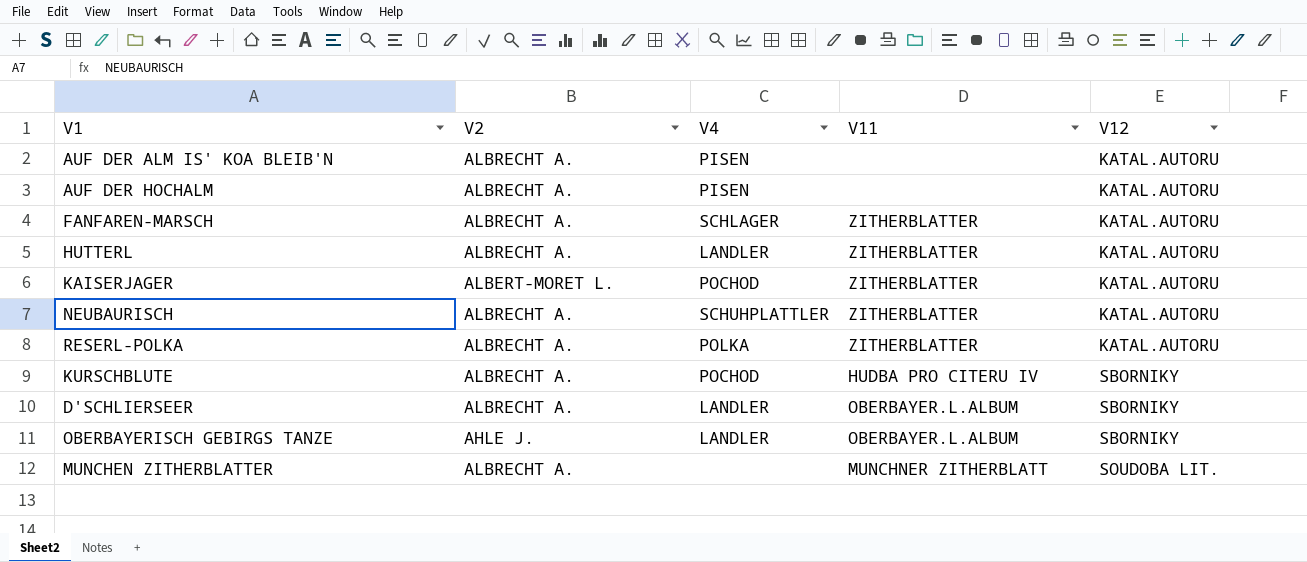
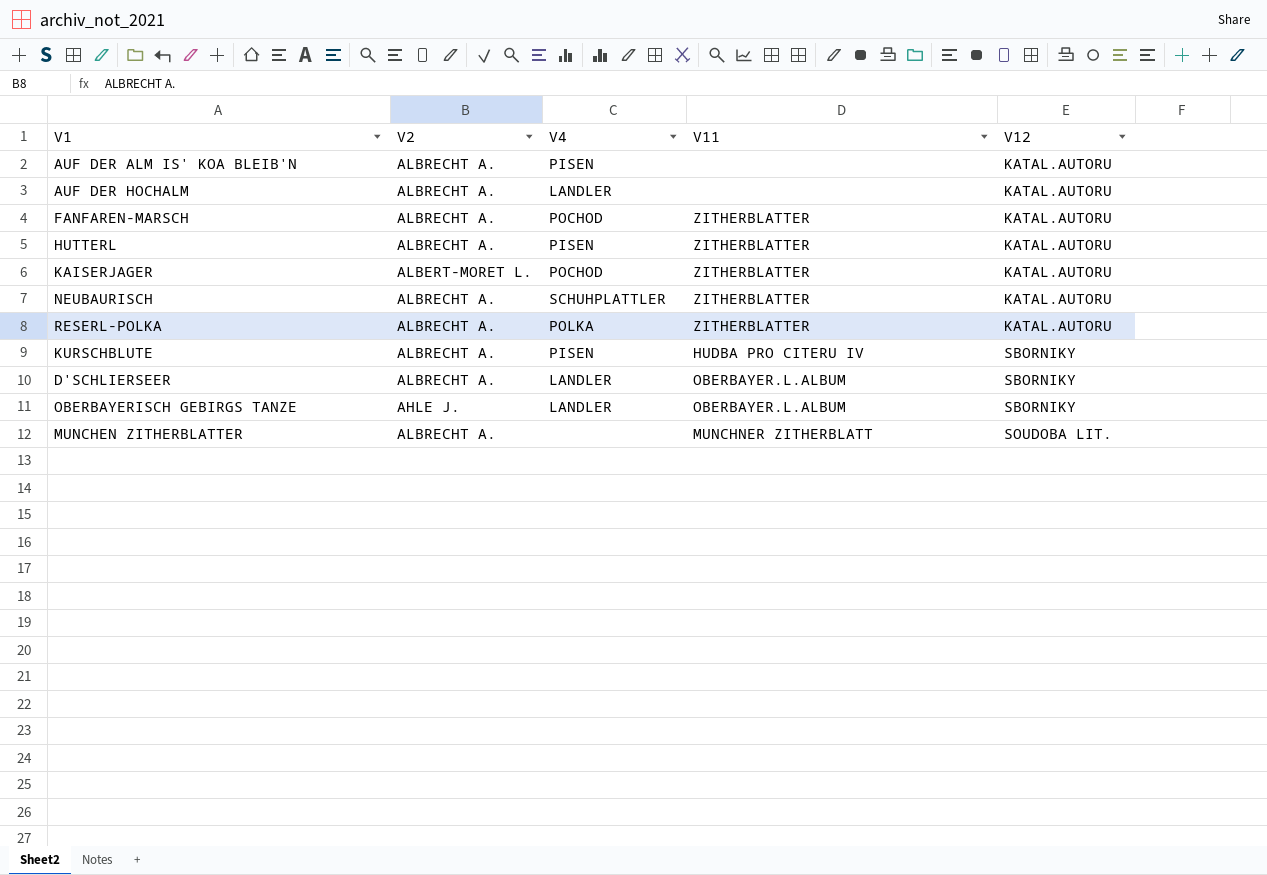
AUF DER HOCHALM | V4: PISEN -> LANDLER
FANFAREN-MARSCH | V4: SCHLAGER -> POCHOD
HUTTERL | V4: LANDLER -> PISEN
KURSCHBLUTE | V4: POCHOD -> PISEN

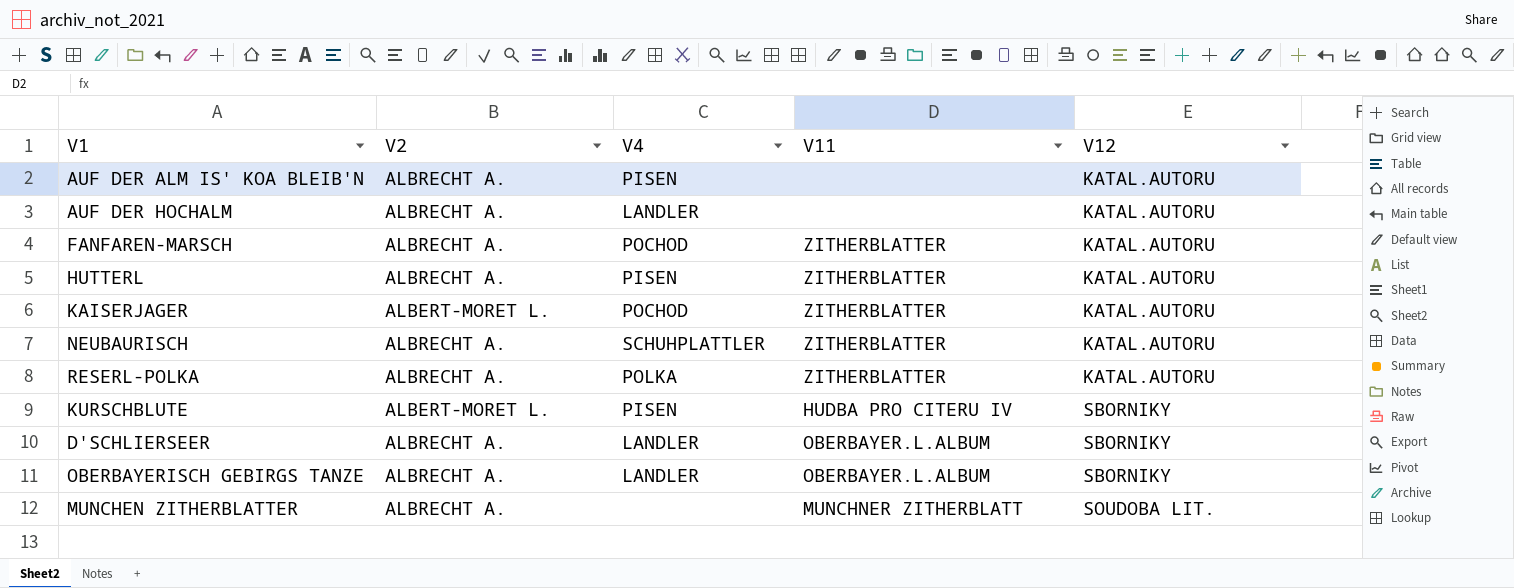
KURSCHBLUTE | V2: ALBRECHT A. -> ALBERT-MORET L.
OBERBAYERISCH GEBIRGS TANZE | V2: AHLE J. -> ALBRECHT A.

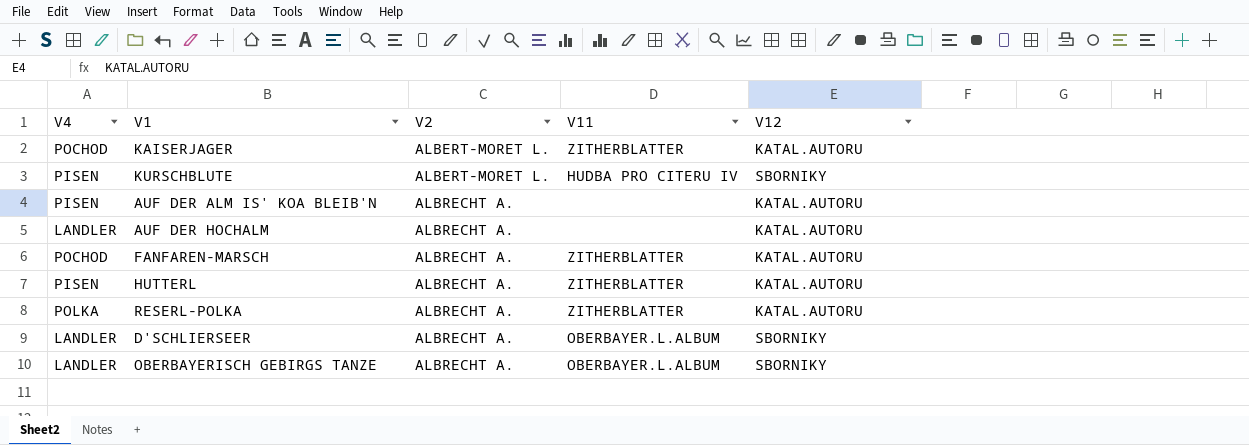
row order: V12 ascending -> V2 ascending
column V4 | position: 3 -> 1
row NEUBAURISCH: ALBRECHT A. | SCHUHPLATTLER | ZITHERBLATTER | KATAL.AUTORU -> none
row MUNCHEN ZITHERBLATTER: ALBRECHT A. | none | MUNCHNER ZITHERBLATT | SOUDOBA LIT. -> none

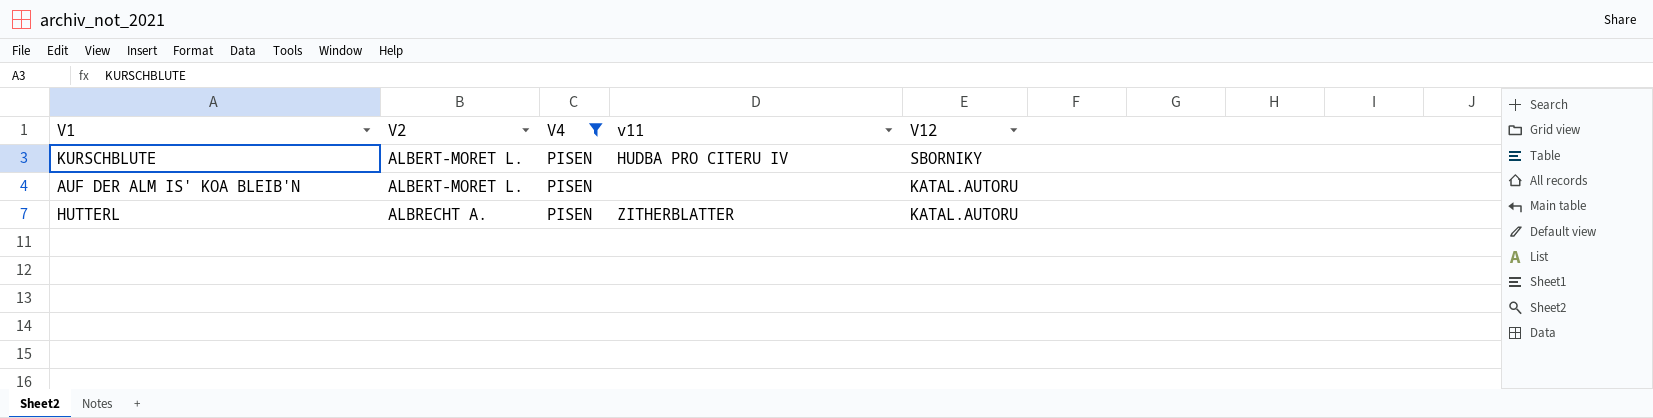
filter: none -> V4 = PISEN
column V4 | position: 1 -> 3
column name: V11 -> v11
AUF DER ALM IS' KOA BLEIB'N | V2: ALBRECHT A. -> ALBERT-MORET L.

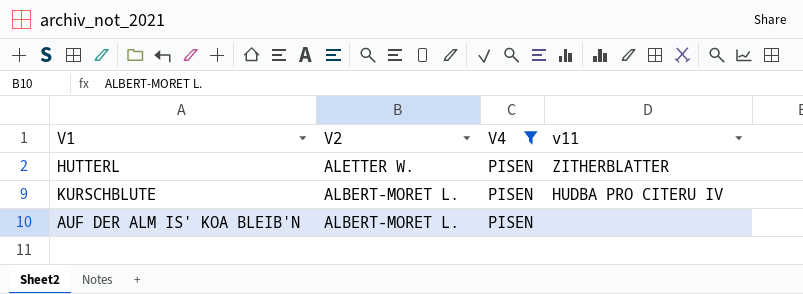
row order: V2 ascending -> V2 descending
column V12 | position: 5 -> none
HUTTERL | V2: ALBRECHT A. -> ALETTER W.

